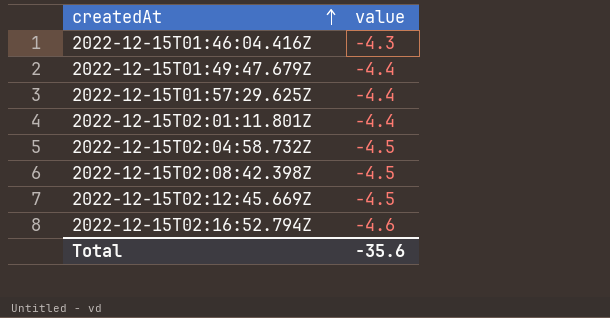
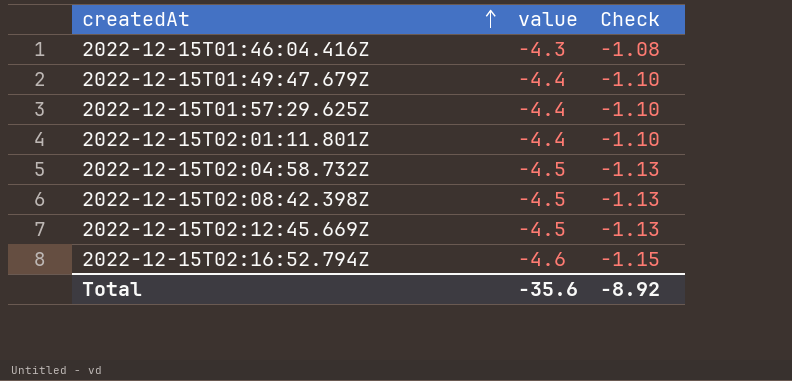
column Check | formula: none -> [value] * 0.25

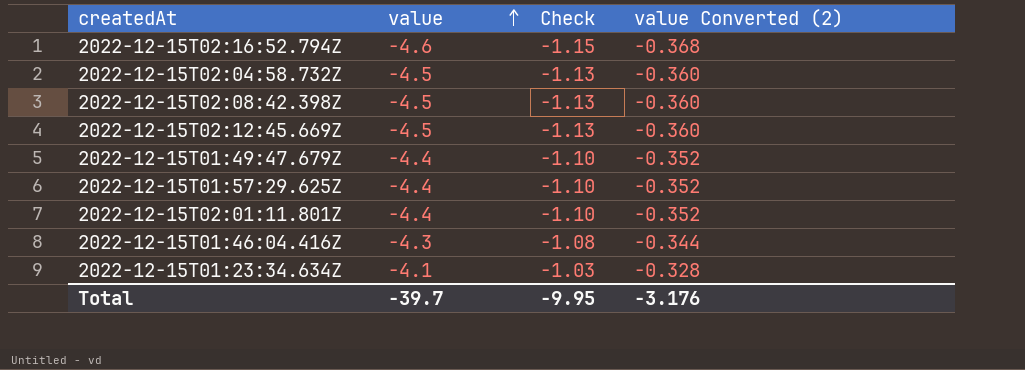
row order: createdAt ascending -> value ascending
column value Converted (2) | formula: none -> [value] * 0.08
row 2022-12-15T01:23:34.634Z: none -> -4.1 | -1.03 | -0.328
Total | value: -35.6 -> -39.7
Total | Check: -8.92 -> -9.95

